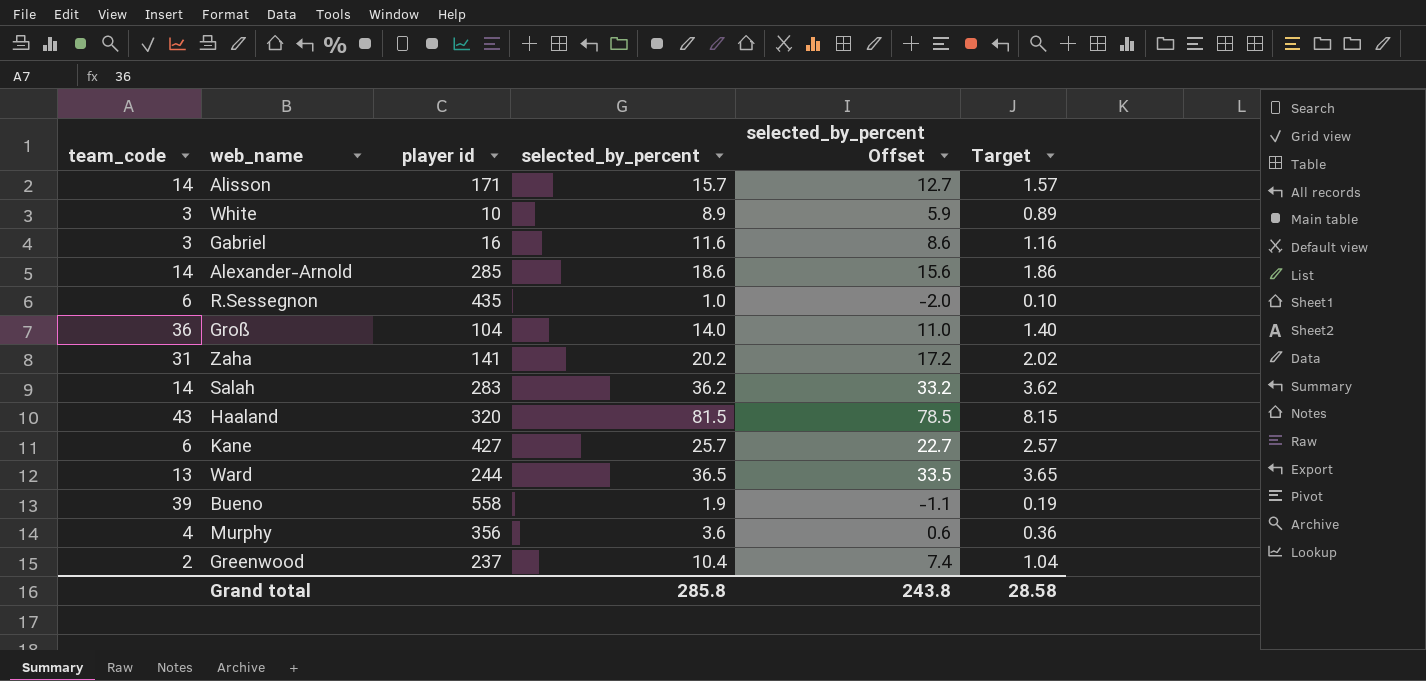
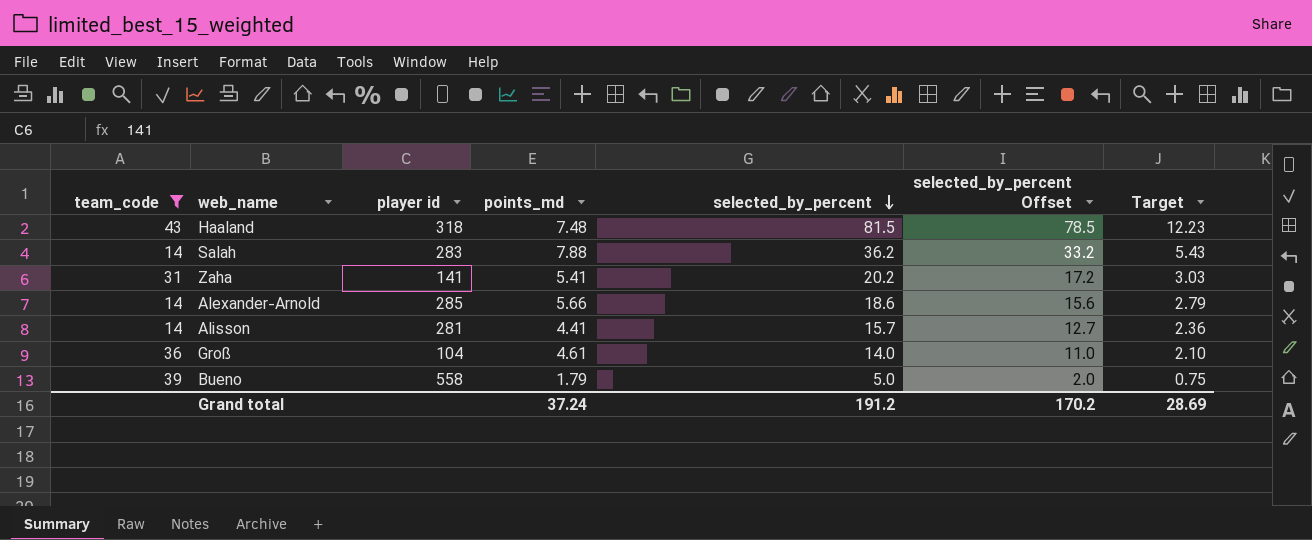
filter: none -> team_code >= 14
row order: none -> selected_by_percent descending
column points_md | position: none -> 4
column Target | formula: [selected_by_percent] * 0.1 -> [selected_by_percent] * 0.15
Haaland | player id: 320 -> 318
Alisson | player id: 171 -> 281
Bueno | selected_by_percent: 1.9 -> 5.0
Bueno | selected_by_percent Offset: -1.1 -> 2.0
Grand total | selected_by_percent: 285.8 -> 191.2
Grand total | selected_by_percent Offset: 243.8 -> 170.2
Grand total | Target: 28.58 -> 28.69

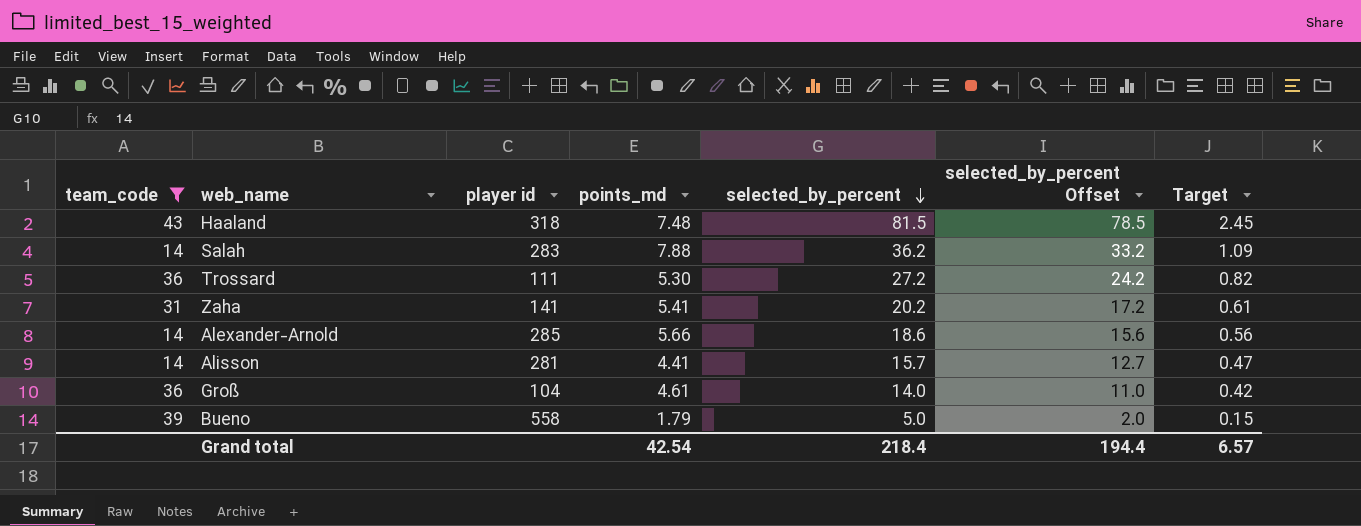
column Target | formula: [selected_by_percent] * 0.15 -> [selected_by_percent] * 0.03
row Trossard: none -> 36 | 111 | 5.30 | 27.2 | 24.2 | 0.82
Grand total | points_md: 37.24 -> 42.54
Grand total | selected_by_percent: 191.2 -> 218.4
Grand total | selected_by_percent Offset: 170.2 -> 194.4
Grand total | Target: 28.69 -> 6.57

